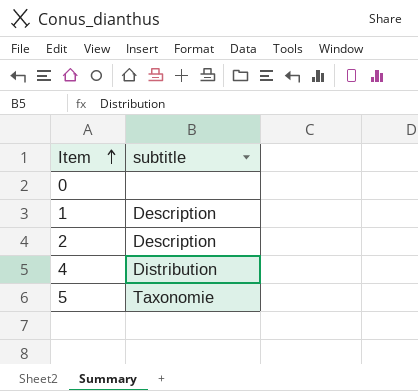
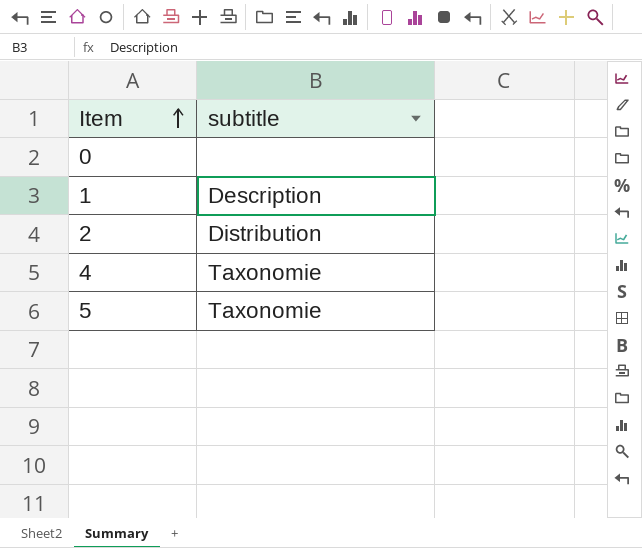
2 | subtitle: Description -> Distribution
4 | subtitle: Distribution -> Taxonomie

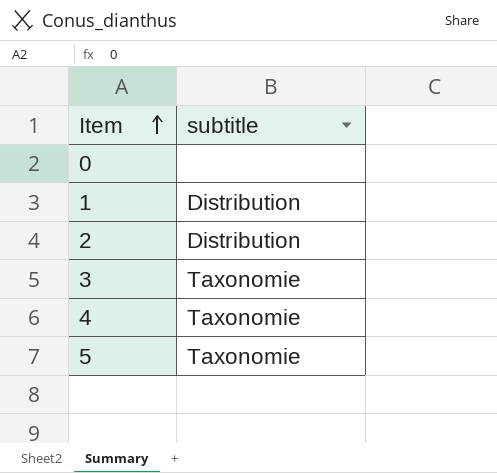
1 | subtitle: Description -> Distribution
row 3: none -> Taxonomie

